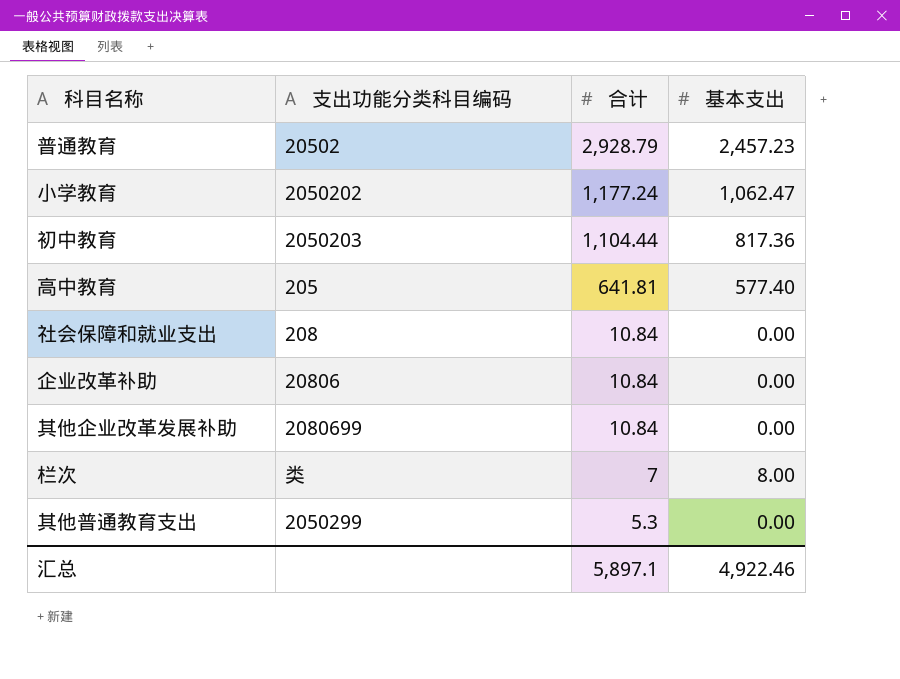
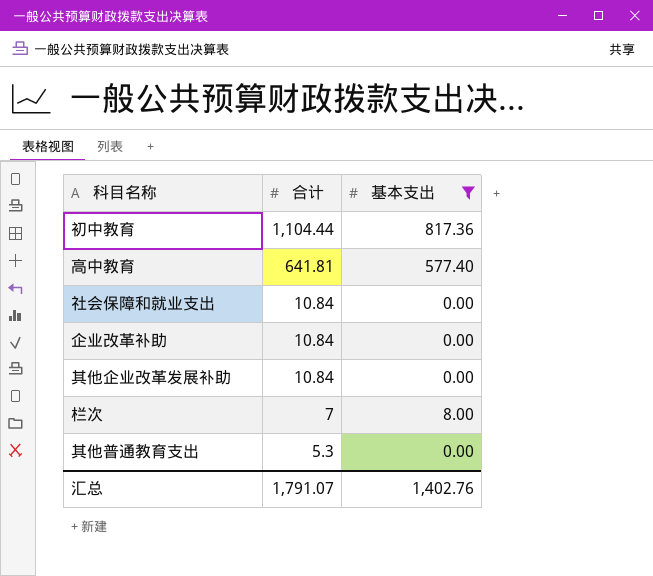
filter: none -> 基本支出 <= 817.36
column 支出功能分类科目编码 | position: 2 -> none
汇总 | 合计: 5,897.1 -> 1,791.07
汇总 | 基本支出: 4,922.46 -> 1,402.76

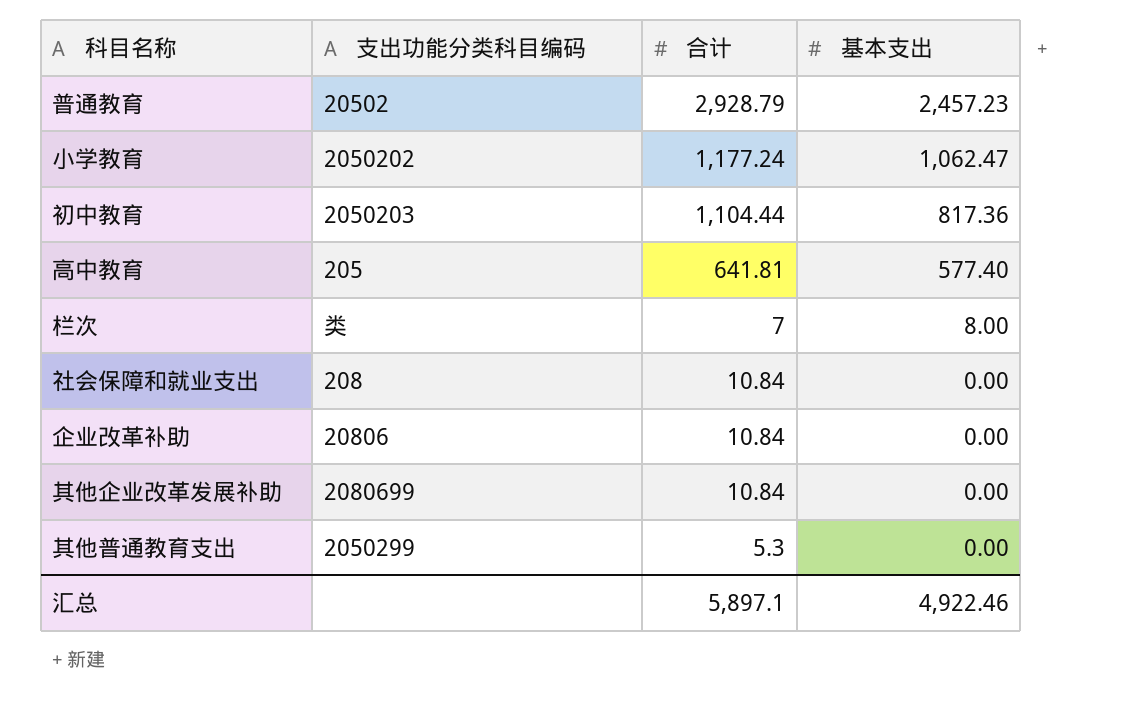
filter: 基本支出 <= 817.36 -> none
row order: 合计 descending -> 基本支出 descending
column 支出功能分类科目编码 | position: none -> 2
汇总 | 合计: 1,791.07 -> 5,897.1
汇总 | 基本支出: 1,402.76 -> 4,922.46

